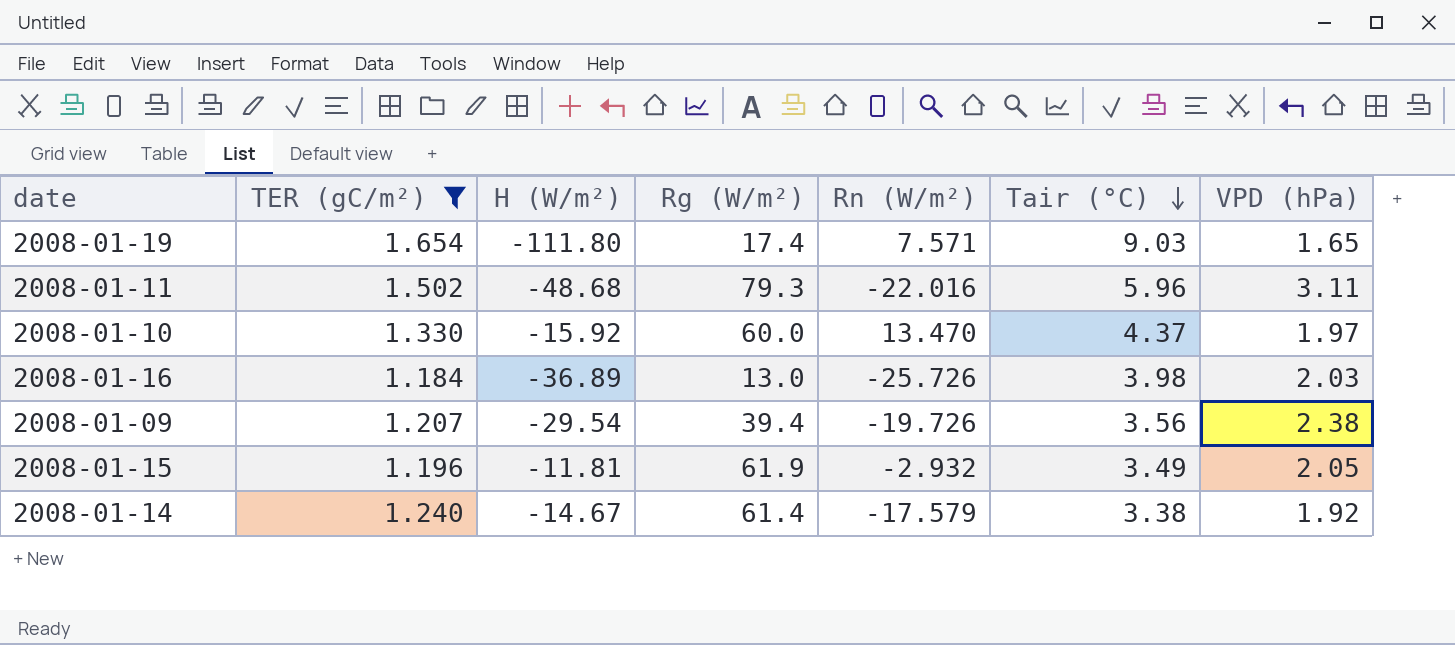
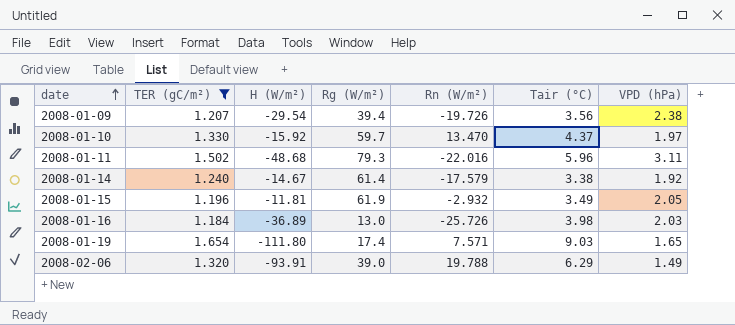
row order: Tair (°C) descending -> date ascending
2008-01-10 | Rg (W/m²): 60.0 -> 59.7
row 2008-02-06: none -> 1.320 | -93.91 | 39.0 | 19.788 | 6.29 | 1.49

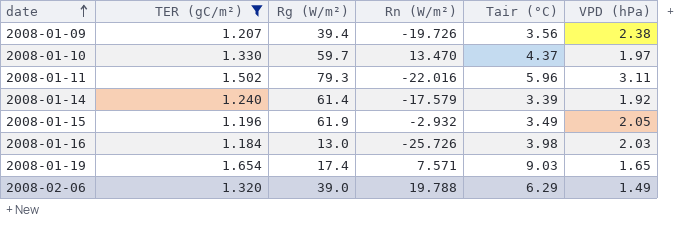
column H (W/m²) | position: 3 -> none
2008-01-14 | Tair (°C): 3.38 -> 3.39

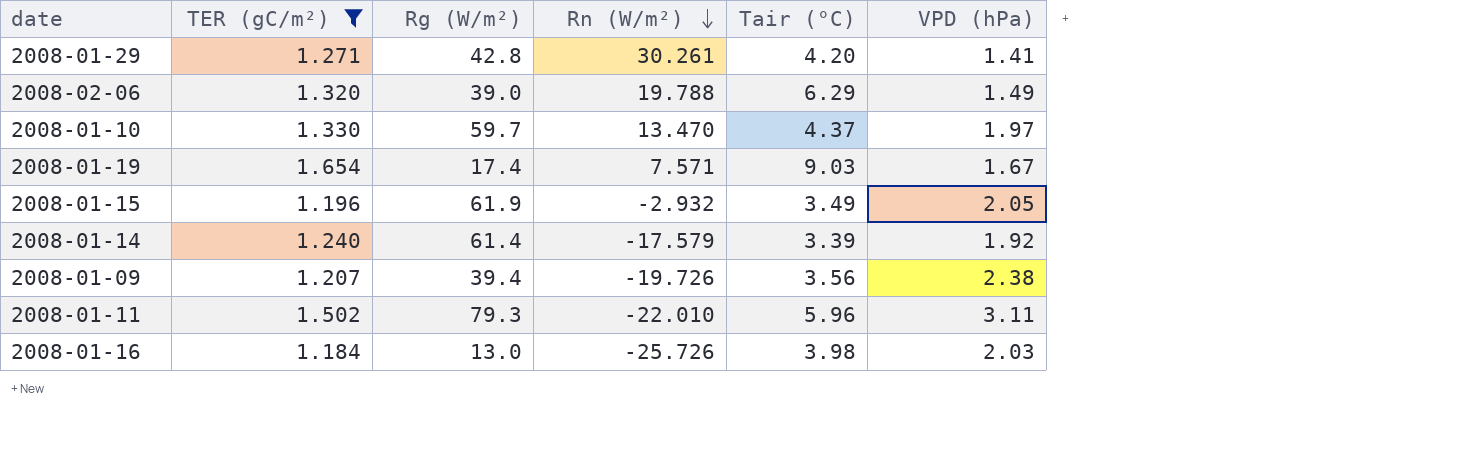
row order: date ascending -> Rn (W/m²) descending
row 2008-01-29: none -> 1.271 | 42.8 | 30.261 | 4.20 | 1.41
2008-01-19 | VPD (hPa): 1.65 -> 1.67
2008-01-11 | Rn (W/m²): -22.016 -> -22.010

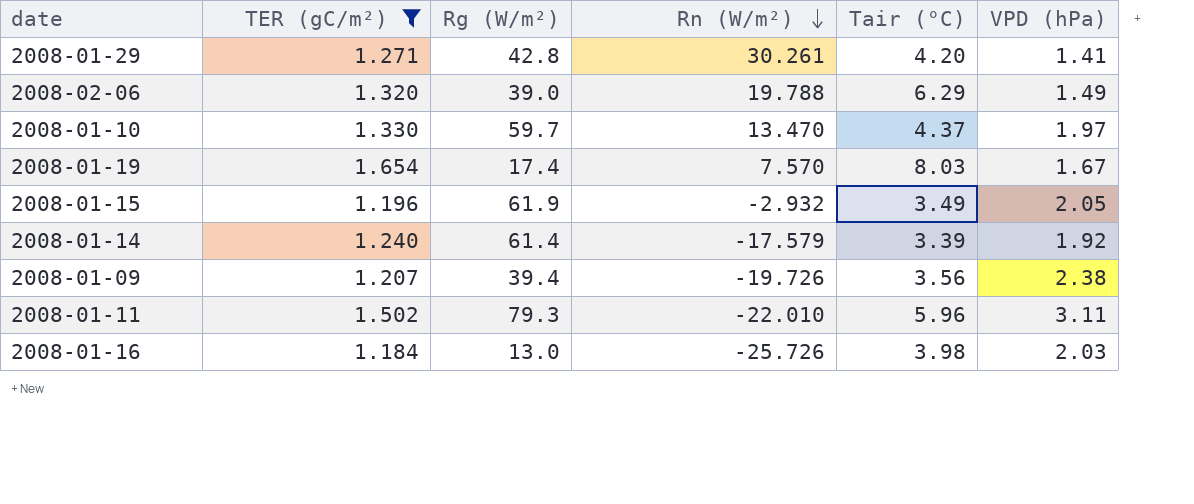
2008-01-19 | Rn (W/m²): 7.571 -> 7.570
2008-01-19 | Tair (°C): 9.03 -> 8.03

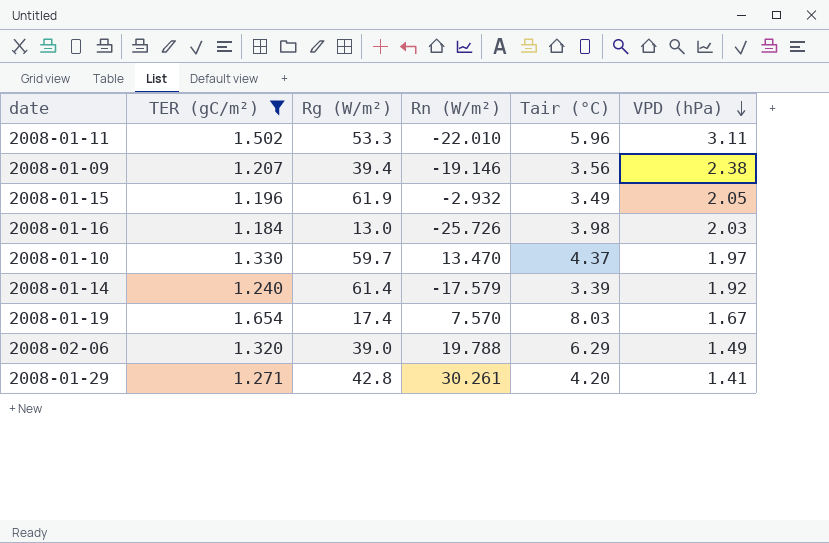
row order: Rn (W/m²) descending -> VPD (hPa) descending
2008-01-11 | Rg (W/m²): 79.3 -> 53.3
2008-01-09 | Rn (W/m²): -19.726 -> -19.146

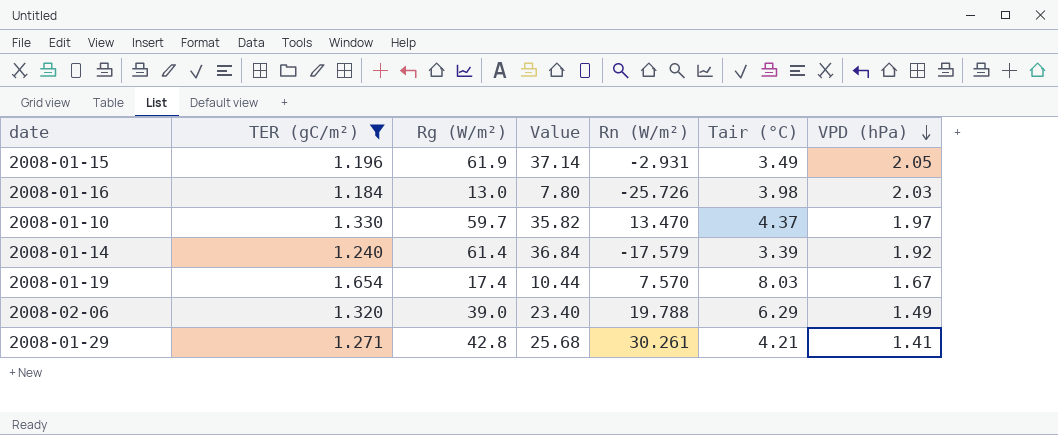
column Value | formula: none -> [Rg (W/m²)] * 0.6
row 2008-01-11: 1.502 | 53.3 | -22.010 | 5.96 | 3.11 -> none
row 2008-01-09: 1.207 | 39.4 | -19.146 | 3.56 | 2.38 -> none
2008-01-15 | Rn (W/m²): -2.932 -> -2.931
2008-01-29 | Tair (°C): 4.20 -> 4.21

